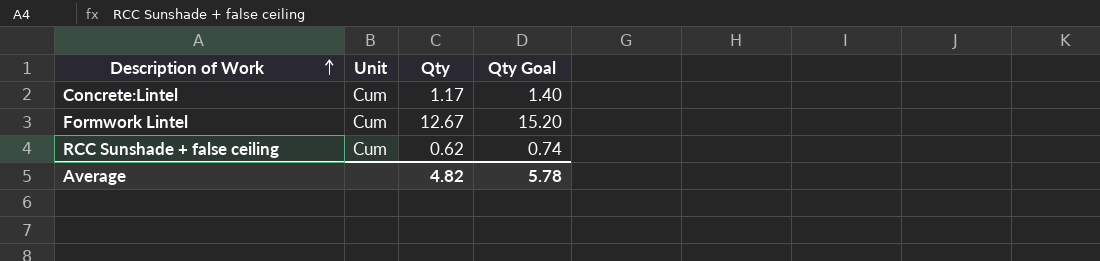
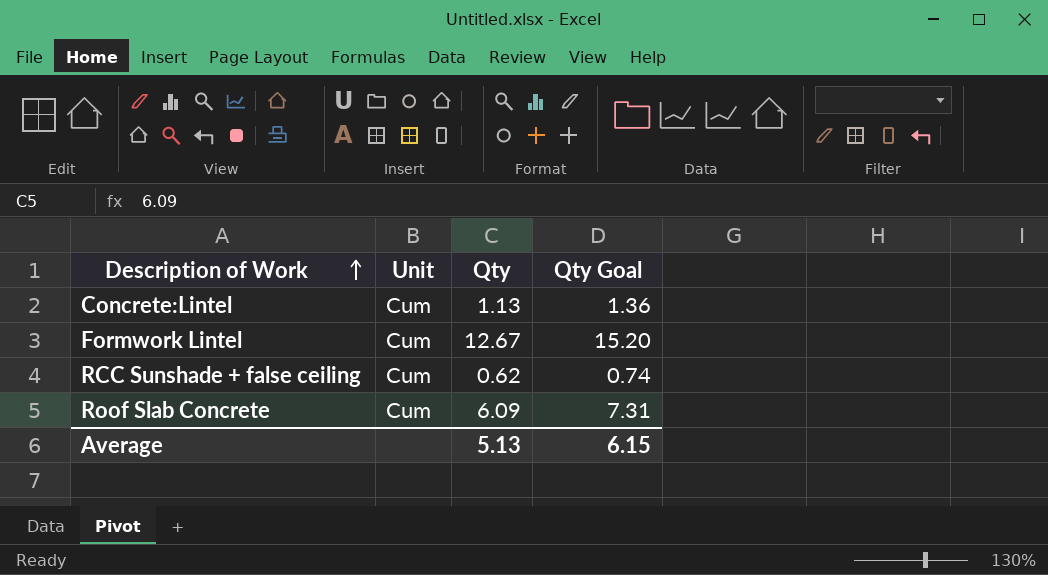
Concrete:Lintel | Qty: 1.17 -> 1.13
Concrete:Lintel | Qty Goal: 1.40 -> 1.36
row Roof Slab Concrete: none -> Cum | 6.09 | 7.31
Average | Qty: 4.82 -> 5.13
Average | Qty Goal: 5.78 -> 6.15

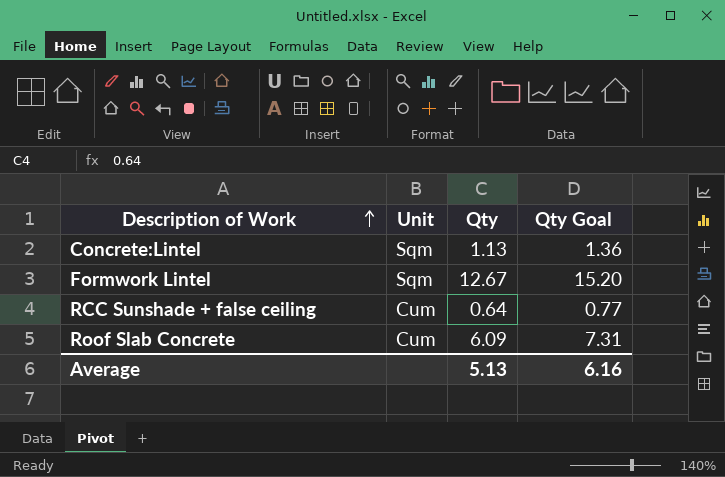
Concrete:Lintel | Unit: Cum -> Sqm
Formwork Lintel | Unit: Cum -> Sqm
RCC Sunshade + false ceiling | Qty: 0.62 -> 0.64
RCC Sunshade + false ceiling | Qty Goal: 0.74 -> 0.77
Average | Qty Goal: 6.15 -> 6.16

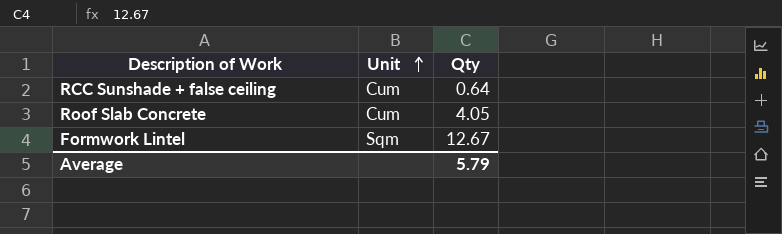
row order: Description of Work ascending -> Unit ascending
column Qty Goal | formula: [Qty] * 1.2 -> none
row Concrete:Lintel: Sqm | 1.13 | 1.36 -> none
Roof Slab Concrete | Qty: 6.09 -> 4.05
Average | Qty: 5.13 -> 5.79

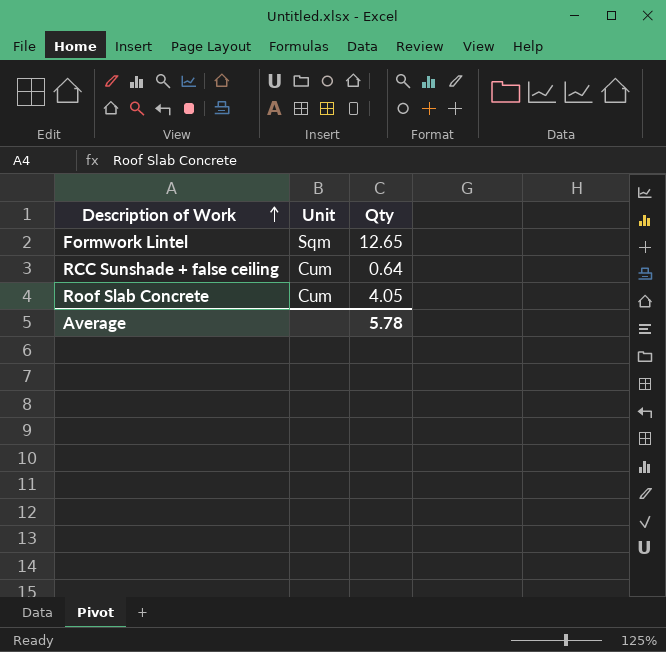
row order: Unit ascending -> Description of Work ascending
Formwork Lintel | Qty: 12.67 -> 12.65
Average | Qty: 5.79 -> 5.78

